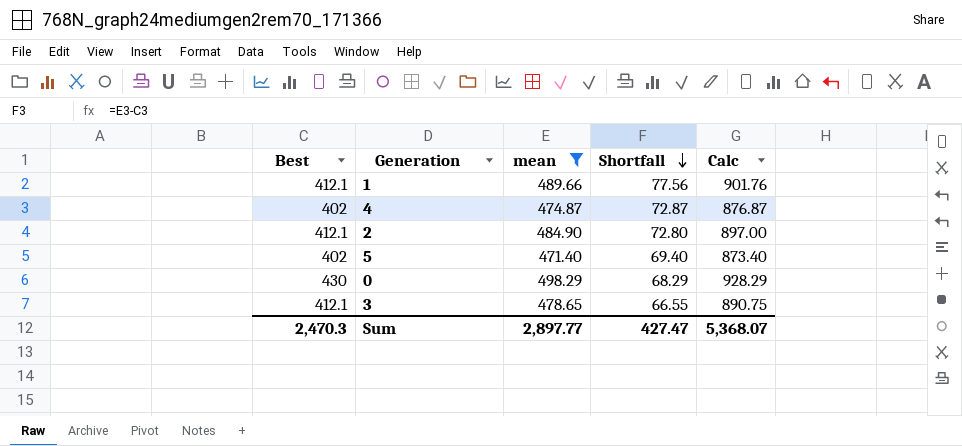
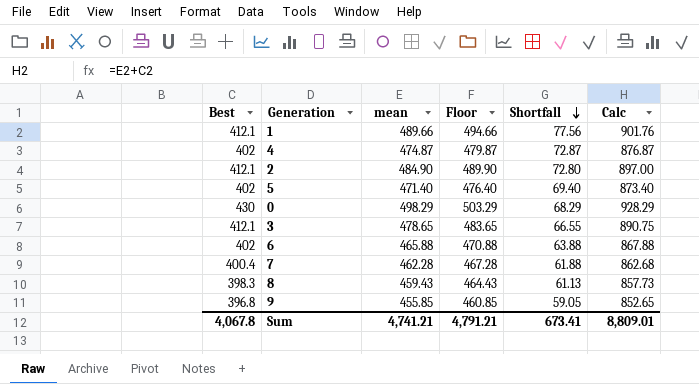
filter: mean >= 471.40 -> none
column Floor | formula: none -> [mean] + 5
Sum | Best: 2,470.3 -> 4,067.8
Sum | mean: 2,897.77 -> 4,741.21
Sum | Shortfall: 427.47 -> 673.41
Sum | Calc: 5,368.07 -> 8,809.01

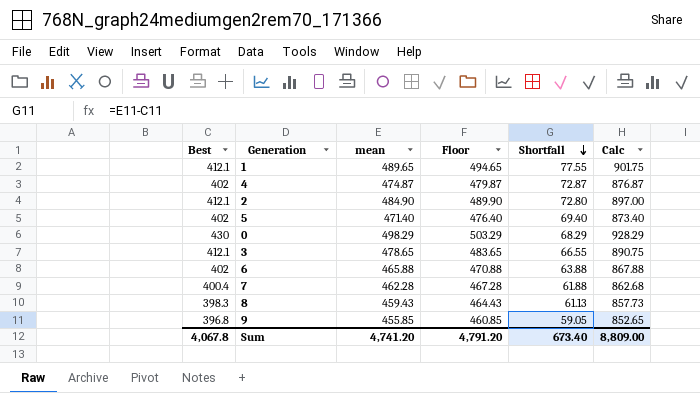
1 | mean: 489.66 -> 489.65
1 | Floor: 494.66 -> 494.65
1 | Shortfall: 77.56 -> 77.55
1 | Calc: 901.76 -> 901.75
Sum | mean: 4,741.21 -> 4,741.20
Sum | Floor: 4,791.21 -> 4,791.20
Sum | Shortfall: 673.41 -> 673.40
Sum | Calc: 8,809.01 -> 8,809.00

